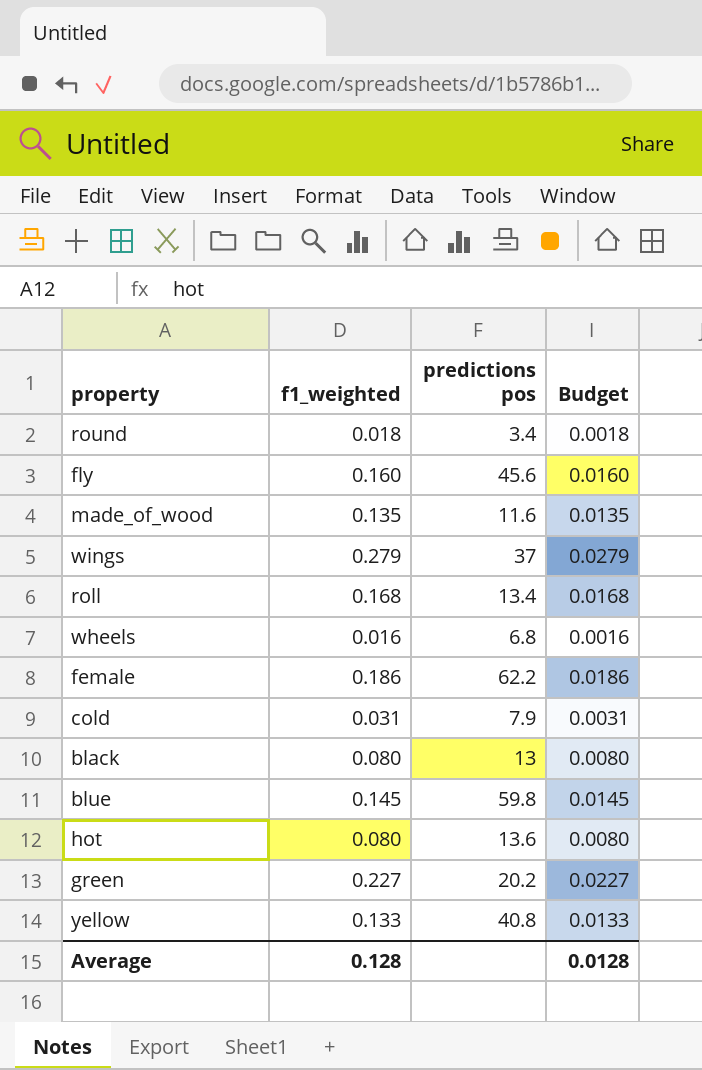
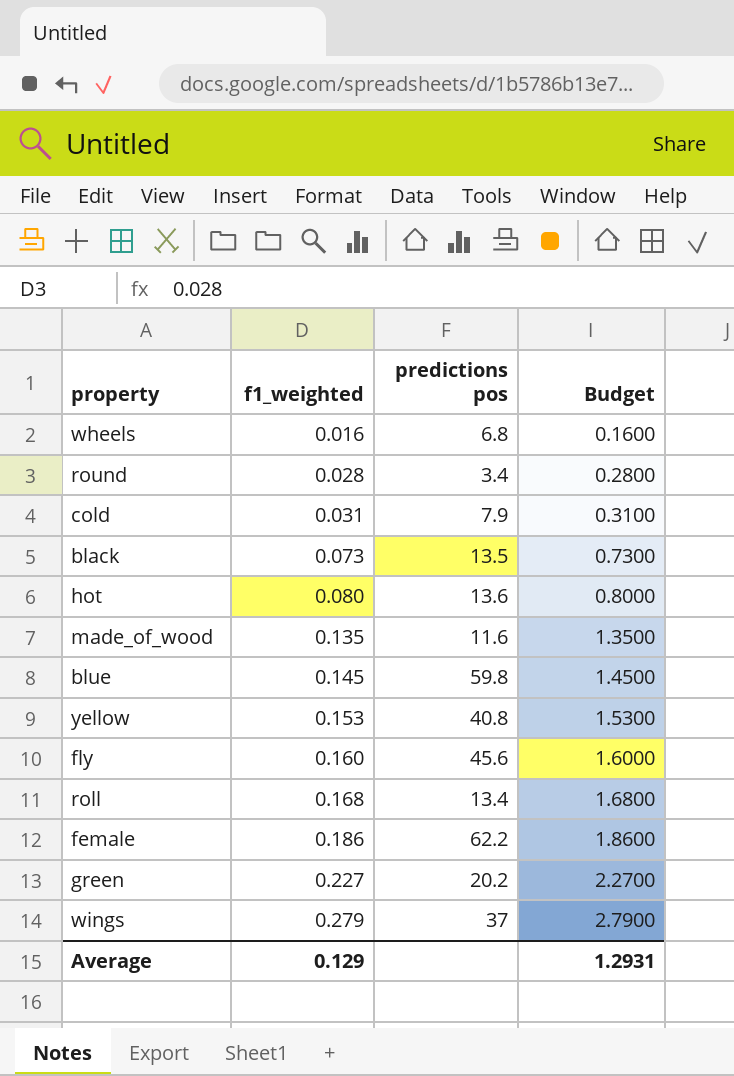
row order: none -> f1_weighted ascending
column Budget | formula: [f1_weighted] * 0.1 -> [f1_weighted] * 10
round | f1_weighted: 0.018 -> 0.028
black | f1_weighted: 0.080 -> 0.073
black | predictions pos: 13 -> 13.5
yellow | f1_weighted: 0.133 -> 0.153
Average | f1_weighted: 0.128 -> 0.129
Average | Budget: 0.0128 -> 1.2931

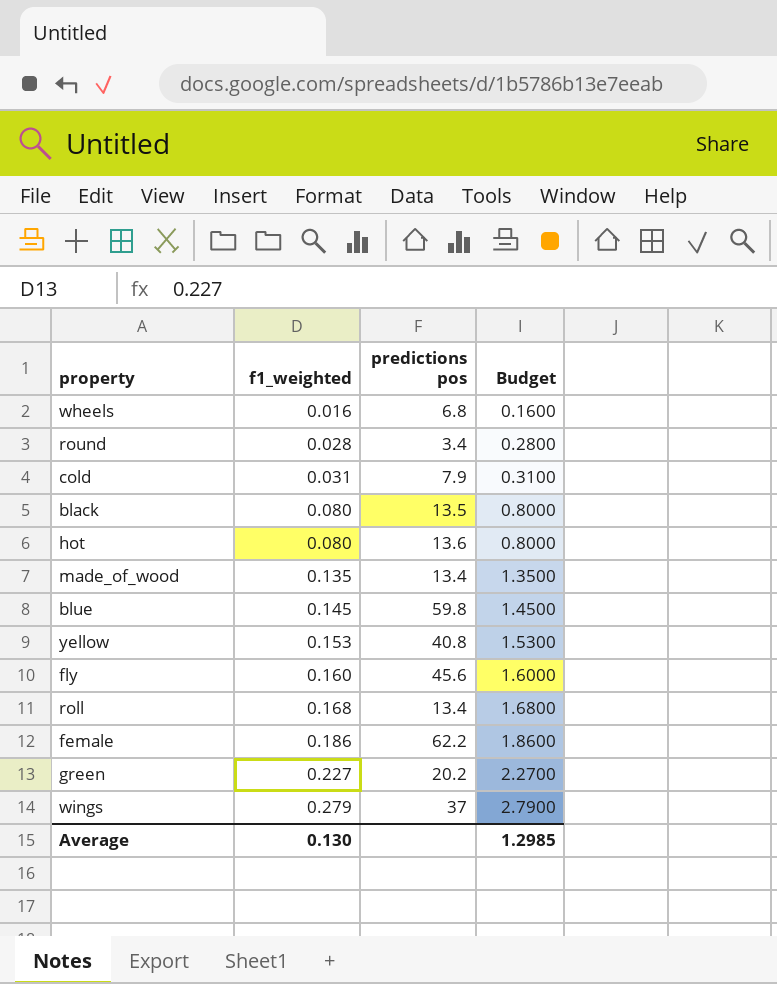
black | f1_weighted: 0.073 -> 0.080
black | Budget: 0.7300 -> 0.8000
made_of_wood | predictions pos: 11.6 -> 13.4
Average | f1_weighted: 0.129 -> 0.130
Average | Budget: 1.2931 -> 1.2985

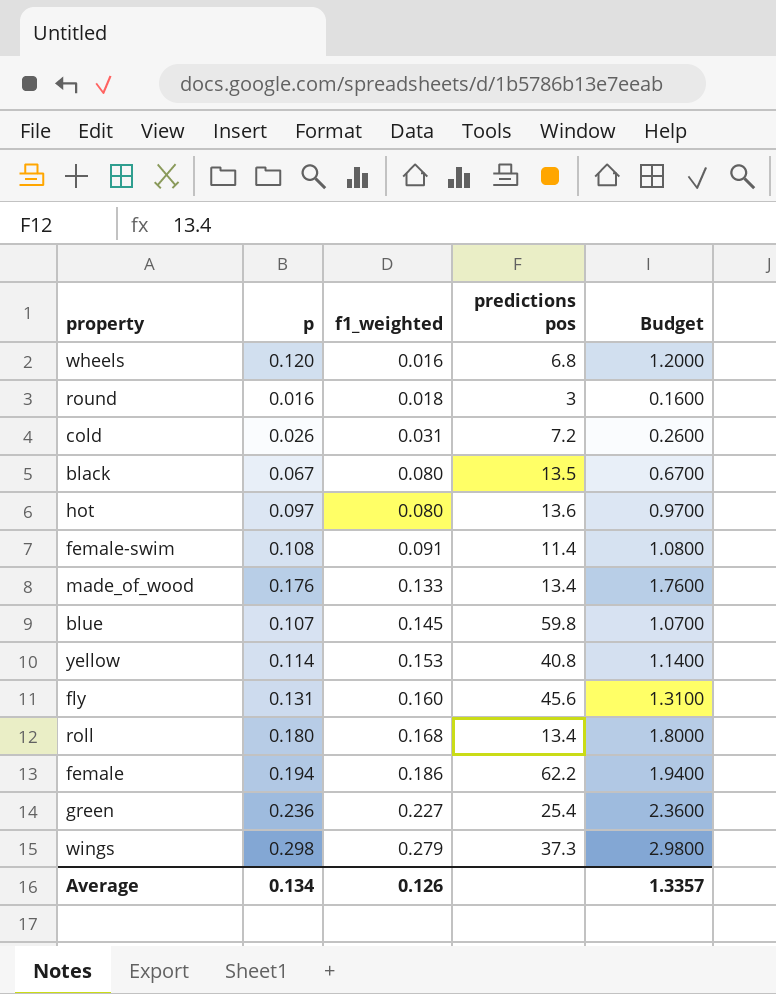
column p | position: none -> 2
column Budget | formula: [f1_weighted] * 10 -> [p] * 10
round | f1_weighted: 0.028 -> 0.018
round | predictions pos: 3.4 -> 3
cold | predictions pos: 7.9 -> 7.2
row female-swim: none -> 0.108 | 0.091 | 11.4 | 1.0800
made_of_wood | f1_weighted: 0.135 -> 0.133
green | predictions pos: 20.2 -> 25.4
wings | predictions pos: 37 -> 37.3
Average | f1_weighted: 0.130 -> 0.126
Average | Budget: 1.2985 -> 1.3357

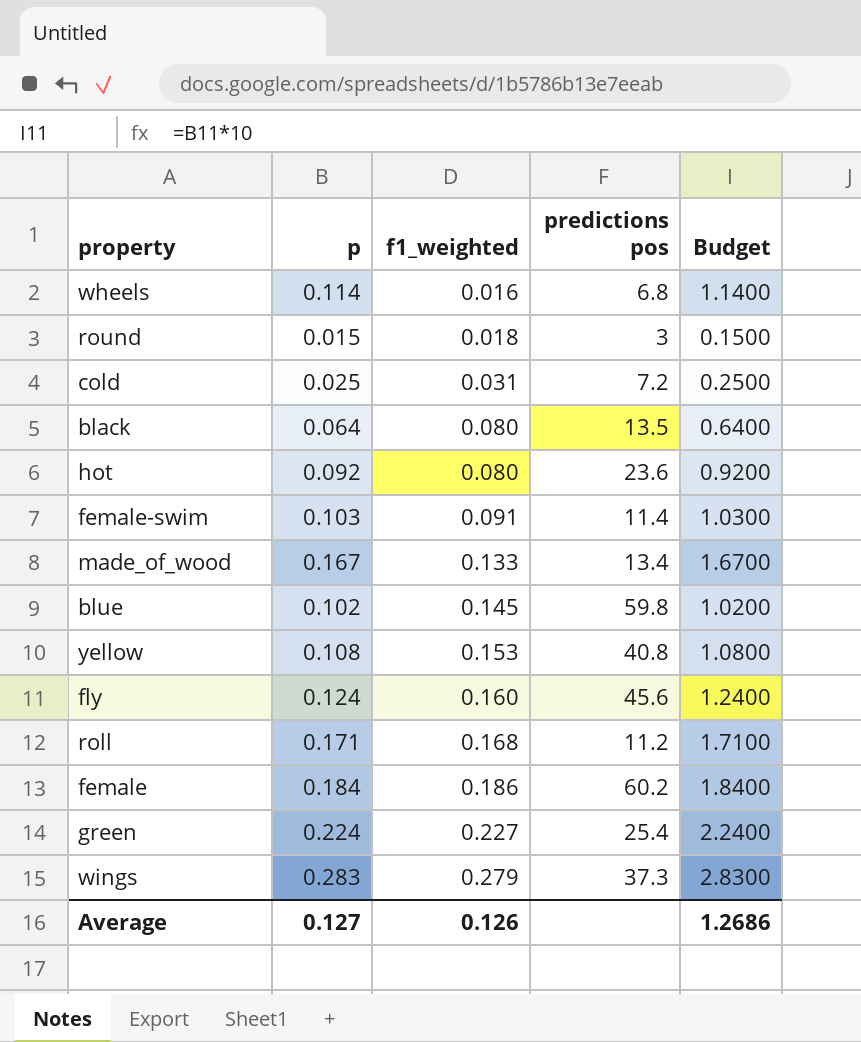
wheels | p: 0.120 -> 0.114
wheels | Budget: 1.2000 -> 1.1400
round | p: 0.016 -> 0.015
round | Budget: 0.1600 -> 0.1500
cold | p: 0.026 -> 0.025
cold | Budget: 0.2600 -> 0.2500
black | p: 0.067 -> 0.064
black | Budget: 0.6700 -> 0.6400
hot | p: 0.097 -> 0.092
hot | predictions pos: 13.6 -> 23.6
hot | Budget: 0.9700 -> 0.9200
female-swim | p: 0.108 -> 0.103
female-swim | Budget: 1.0800 -> 1.0300
made_of_wood | p: 0.176 -> 0.167
made_of_wood | Budget: 1.7600 -> 1.6700
blue | p: 0.107 -> 0.102
blue | Budget: 1.0700 -> 1.0200
yellow | p: 0.114 -> 0.108
yellow | Budget: 1.1400 -> 1.0800
fly | p: 0.131 -> 0.124
fly | Budget: 1.3100 -> 1.2400
roll | p: 0.180 -> 0.171
roll | predictions pos: 13.4 -> 11.2
roll | Budget: 1.8000 -> 1.7100
female | p: 0.194 -> 0.184
female | predictions pos: 62.2 -> 60.2
female | Budget: 1.9400 -> 1.8400
green | p: 0.236 -> 0.224
green | Budget: 2.3600 -> 2.2400
wings | p: 0.298 -> 0.283
wings | Budget: 2.9800 -> 2.8300
Average | p: 0.134 -> 0.127
Average | Budget: 1.3357 -> 1.2686

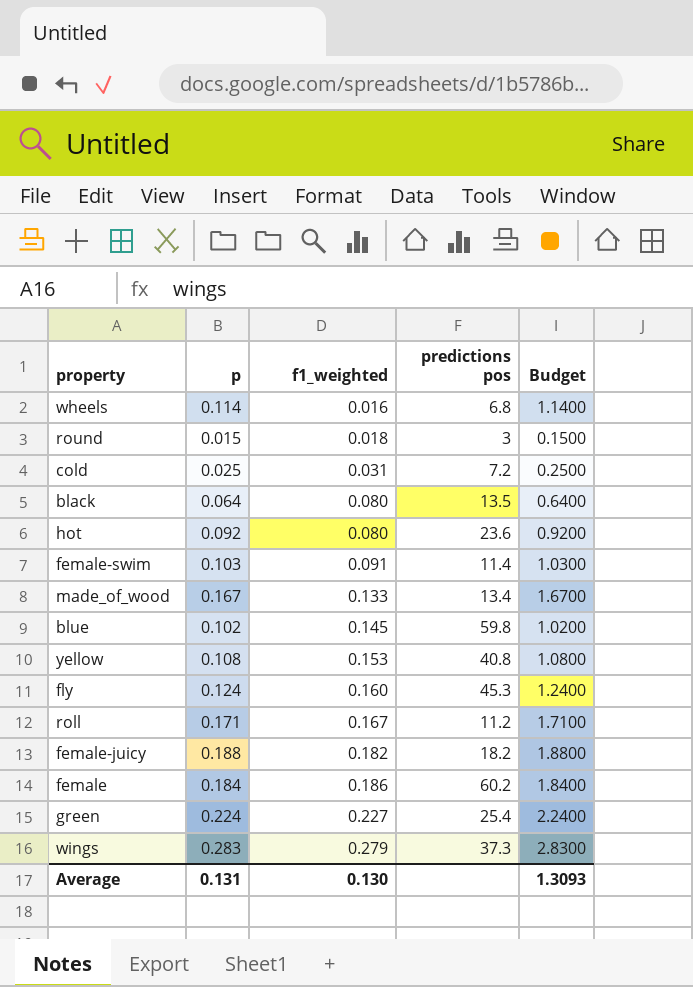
fly | predictions pos: 45.6 -> 45.3
roll | f1_weighted: 0.168 -> 0.167
row female-juicy: none -> 0.188 | 0.182 | 18.2 | 1.8800
Average | p: 0.127 -> 0.131
Average | f1_weighted: 0.126 -> 0.130
Average | Budget: 1.2686 -> 1.3093

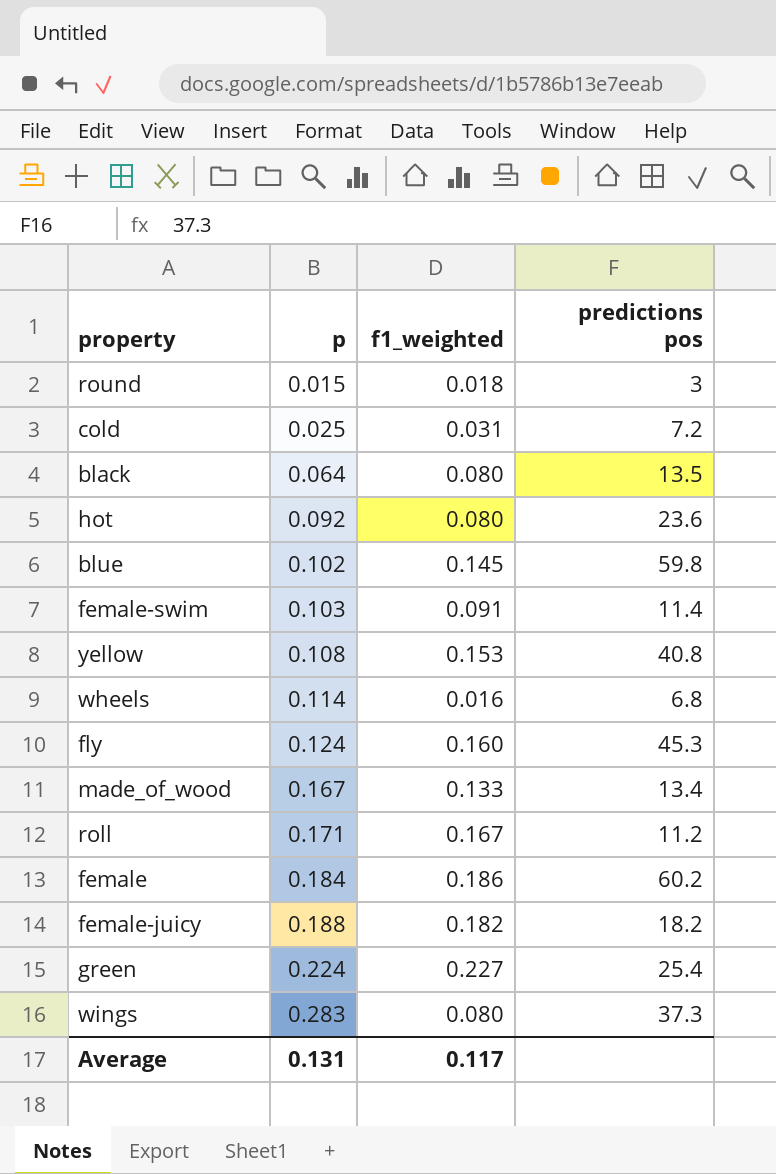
row order: f1_weighted ascending -> p ascending
column Budget | formula: [p] * 10 -> none
wings | f1_weighted: 0.279 -> 0.080
Average | f1_weighted: 0.130 -> 0.117

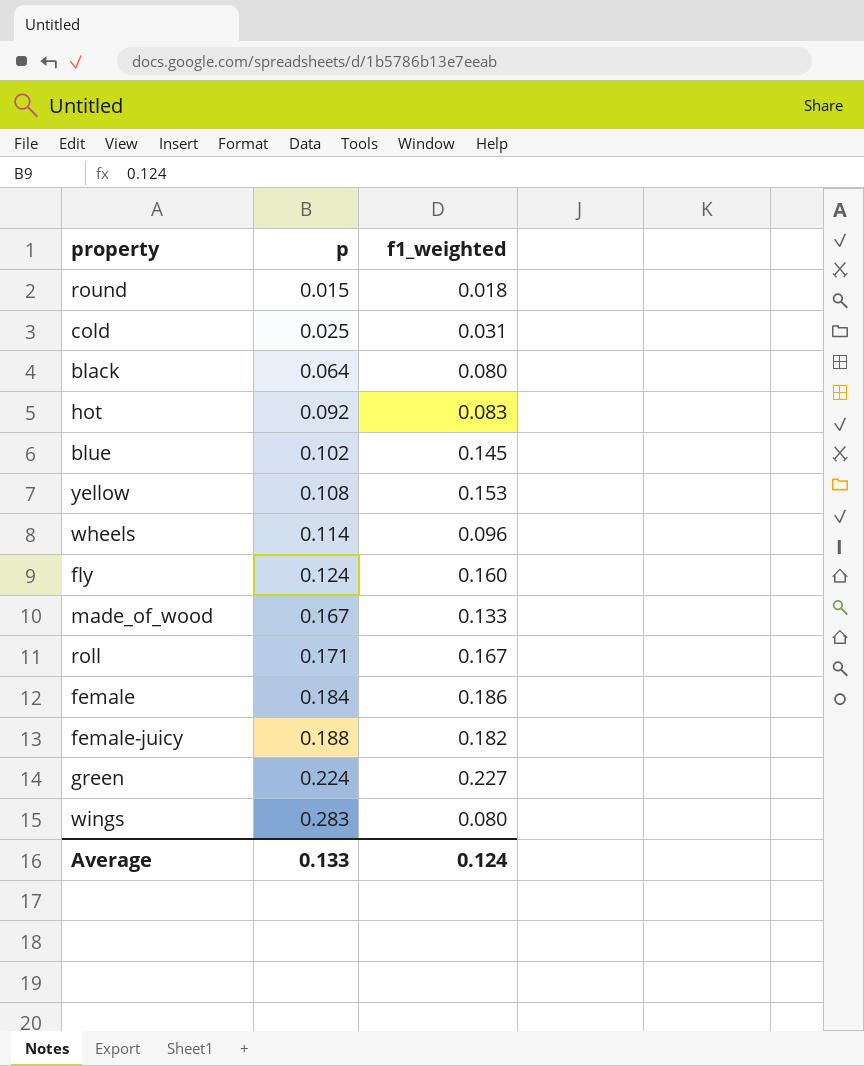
column predictions pos | position: 4 -> none
row female-swim: 0.103 | 0.091 | 11.4 -> none
hot | f1_weighted: 0.080 -> 0.083
wheels | f1_weighted: 0.016 -> 0.096
Average | p: 0.131 -> 0.133
Average | f1_weighted: 0.117 -> 0.124

